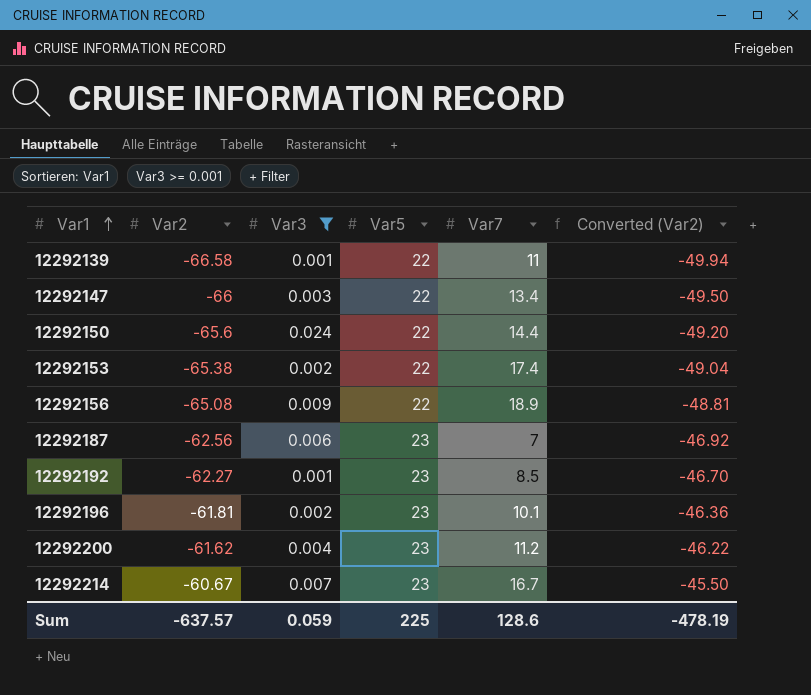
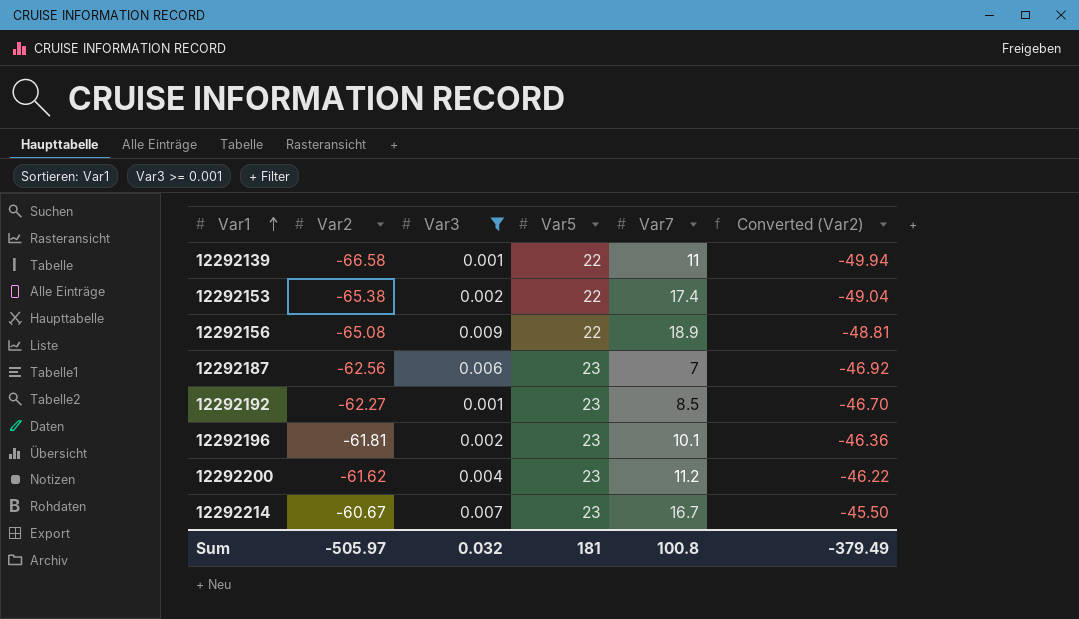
row 12292147: -66 | 0.003 | 22 | 13.4 | -49.50 -> none
row 12292150: -65.6 | 0.024 | 22 | 14.4 | -49.20 -> none
Sum | Var2: -637.57 -> -505.97
Sum | Var3: 0.059 -> 0.032
Sum | Var5: 225 -> 181
Sum | Var7: 128.6 -> 100.8
Sum | Converted (Var2): -478.19 -> -379.49

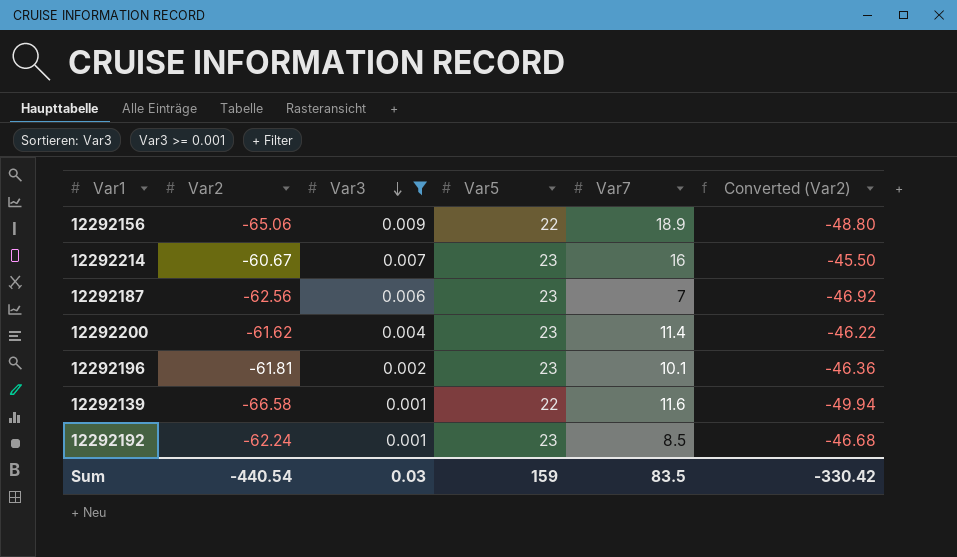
row order: Var1 ascending -> Var3 descending
row 12292153: -65.38 | 0.002 | 22 | 17.4 | -49.04 -> none
12292156 | Var2: -65.08 -> -65.06
12292156 | Converted (Var2): -48.81 -> -48.80
12292214 | Var7: 16.7 -> 16
12292200 | Var7: 11.2 -> 11.4
12292139 | Var7: 11 -> 11.6
12292192 | Var2: -62.27 -> -62.24
12292192 | Converted (Var2): -46.70 -> -46.68
Sum | Var2: -505.97 -> -440.54
Sum | Var3: 0.032 -> 0.03
Sum | Var5: 181 -> 159
Sum | Var7: 100.8 -> 83.5
Sum | Converted (Var2): -379.49 -> -330.42

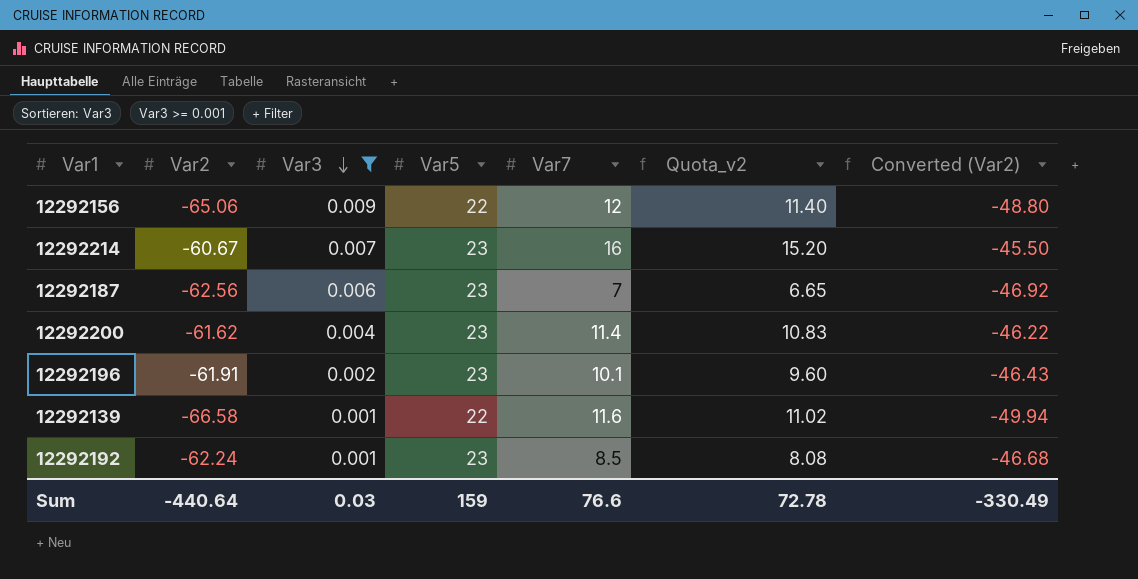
column Quota_v2 | formula: none -> [Var7] * 0.95
12292156 | Var7: 18.9 -> 12
12292196 | Var2: -61.81 -> -61.91
12292196 | Converted (Var2): -46.36 -> -46.43
Sum | Var2: -440.54 -> -440.64
Sum | Var7: 83.5 -> 76.6
Sum | Converted (Var2): -330.42 -> -330.49

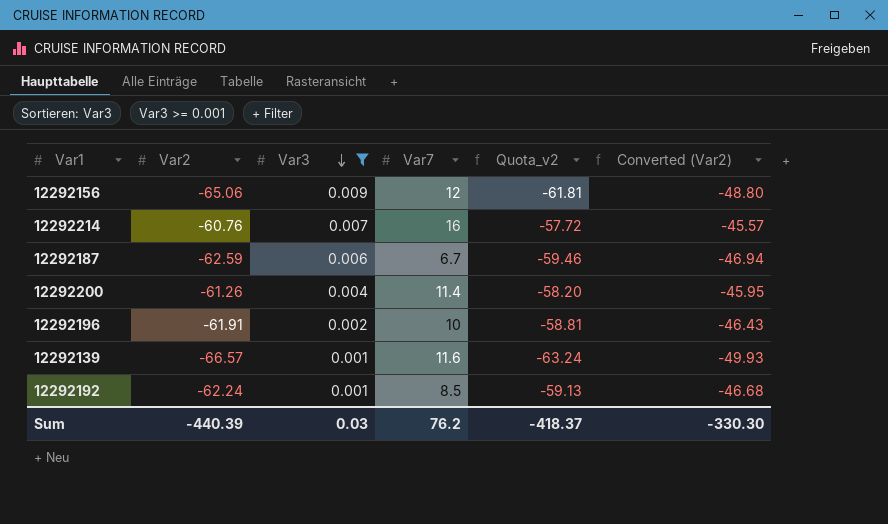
column Var5 | position: 4 -> none
column Quota_v2 | formula: [Var7] * 0.95 -> [Var2] * 0.95
12292214 | Var2: -60.67 -> -60.76
12292214 | Converted (Var2): -45.50 -> -45.57
12292187 | Var2: -62.56 -> -62.59
12292187 | Var7: 7 -> 6.7
12292187 | Converted (Var2): -46.92 -> -46.94
12292200 | Var2: -61.62 -> -61.26
12292200 | Converted (Var2): -46.22 -> -45.95
12292196 | Var7: 10.1 -> 10
12292139 | Var2: -66.58 -> -66.57
12292139 | Converted (Var2): -49.94 -> -49.93
Sum | Var2: -440.64 -> -440.39
Sum | Var7: 76.6 -> 76.2
Sum | Quota_v2: 72.78 -> -418.37
Sum | Converted (Var2): -330.49 -> -330.30

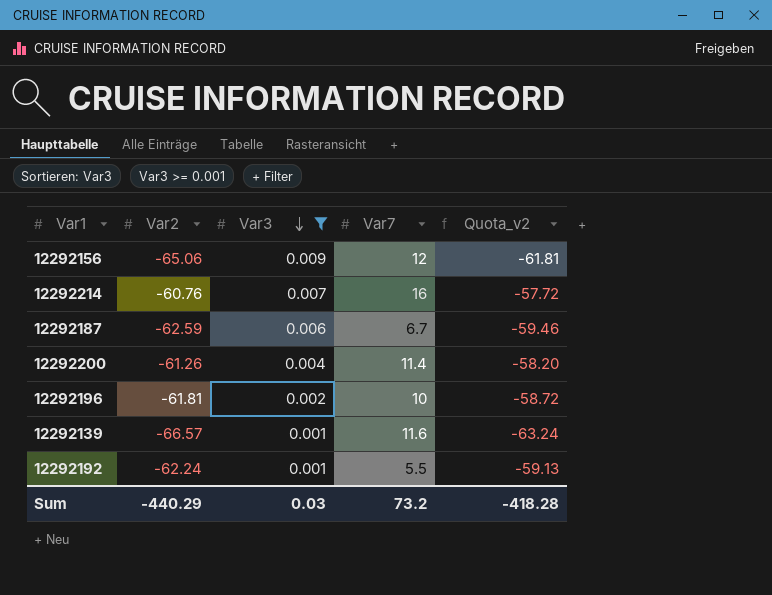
column Converted (Var2) | formula: [Var2] * 0.75 -> none
12292196 | Var2: -61.91 -> -61.81
12292196 | Quota_v2: -58.81 -> -58.72
12292192 | Var7: 8.5 -> 5.5
Sum | Var2: -440.39 -> -440.29
Sum | Var7: 76.2 -> 73.2
Sum | Quota_v2: -418.37 -> -418.28

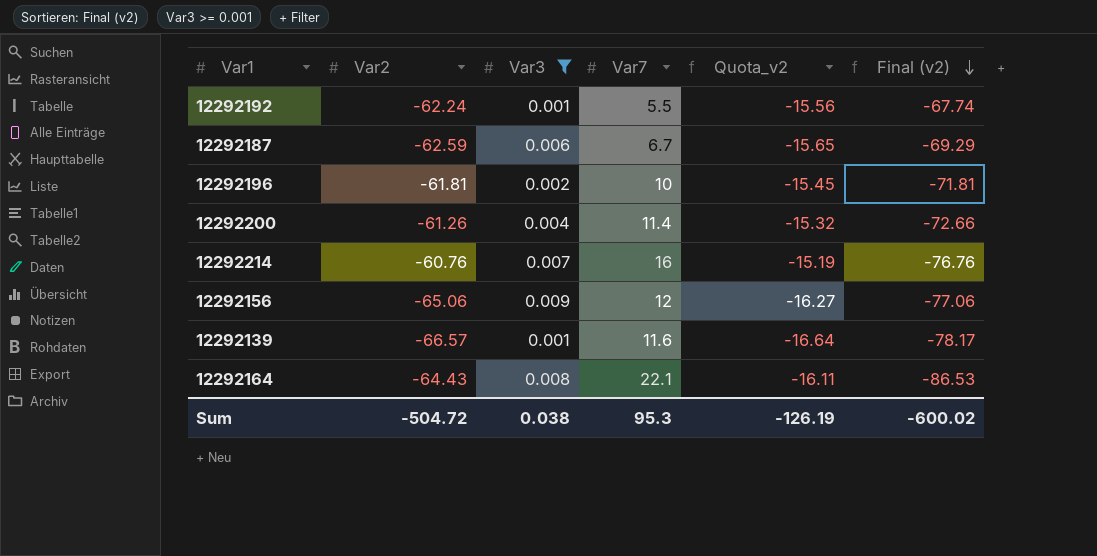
row order: Var3 descending -> Final (v2) descending
column Quota_v2 | formula: [Var2] * 0.95 -> [Var2] * 0.25
column Final (v2) | formula: none -> [Var2] - [Var7]
row 12292164: none -> -64.43 | 0.008 | 22.1 | -16.11 | -86.53
Sum | Var2: -440.29 -> -504.72
Sum | Var3: 0.03 -> 0.038
Sum | Var7: 73.2 -> 95.3
Sum | Quota_v2: -418.28 -> -126.19

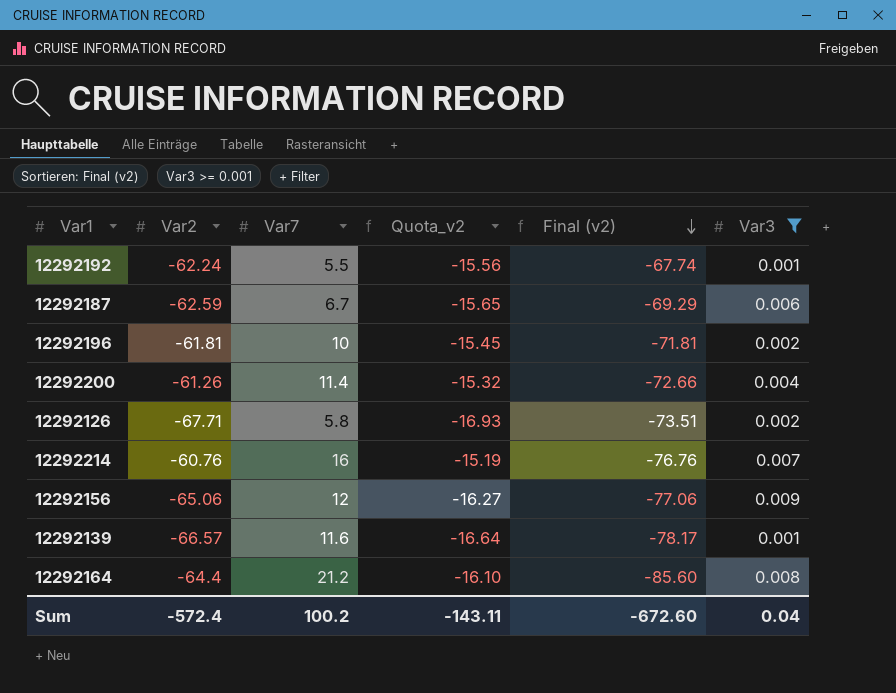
column Var3 | position: 3 -> 6
row 12292126: none -> -67.71 | 5.8 | -16.93 | -73.51 | 0.002
12292164 | Var2: -64.43 -> -64.4
12292164 | Var7: 22.1 -> 21.2
12292164 | Quota_v2: -16.11 -> -16.10
12292164 | Final (v2): -86.53 -> -85.60
Sum | Var2: -504.72 -> -572.4
Sum | Var7: 95.3 -> 100.2
Sum | Quota_v2: -126.19 -> -143.11
Sum | Final (v2): -600.02 -> -672.60
Sum | Var3: 0.038 -> 0.04

